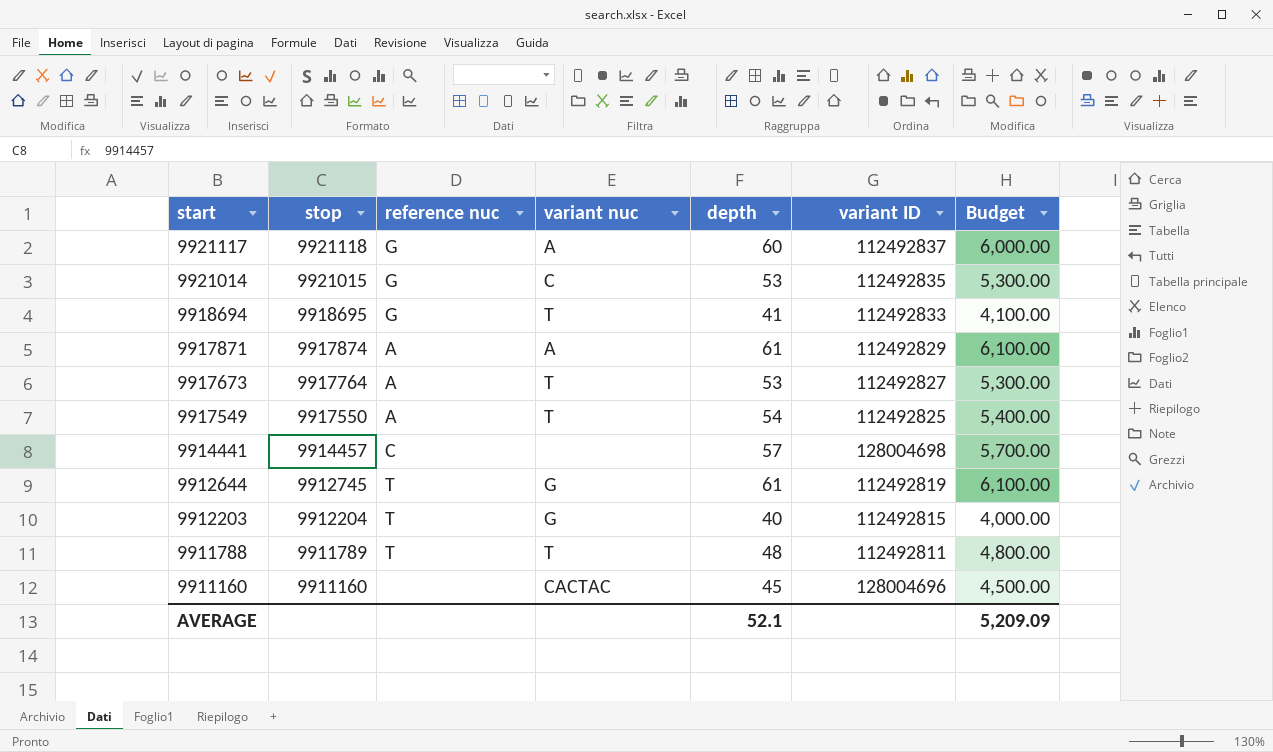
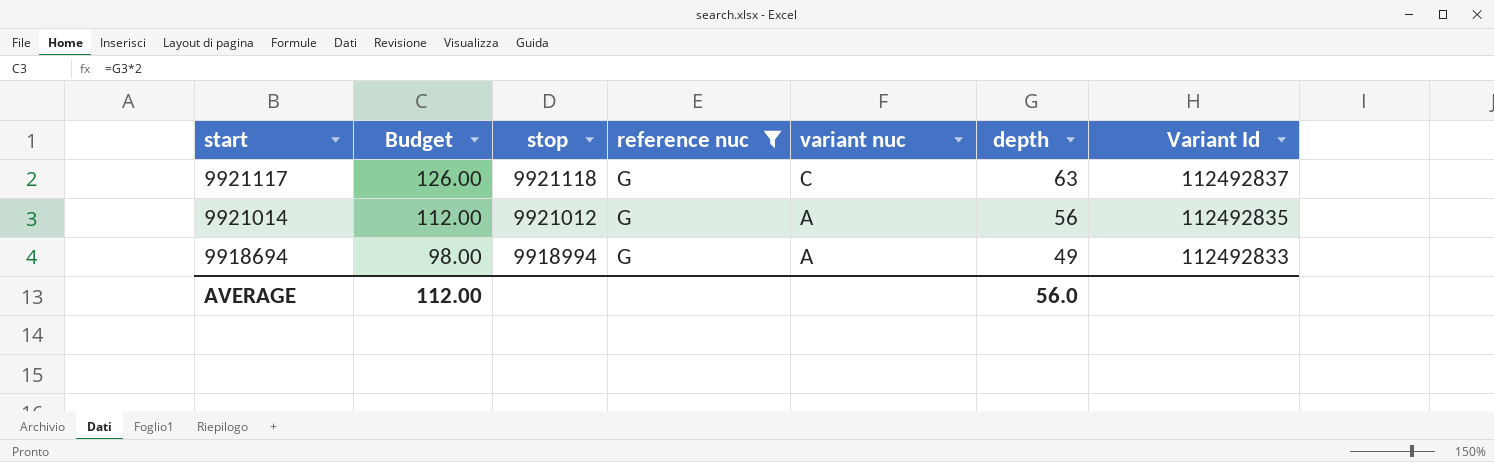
filter: none -> reference nuc = G
column Budget | formula: [depth] * 100 -> [depth] * 2
column Budget | position: 7 -> 2
column name: variant ID -> Variant Id
9921117 | variant nuc: A -> C
9921117 | depth: 60 -> 63
9921014 | stop: 9921015 -> 9921012
9921014 | variant nuc: C -> A
9921014 | depth: 53 -> 56
9918694 | stop: 9918695 -> 9918994
9918694 | variant nuc: T -> A
9918694 | depth: 41 -> 49
AVERAGE | Budget: 5,209.09 -> 112.00
AVERAGE | depth: 52.1 -> 56.0

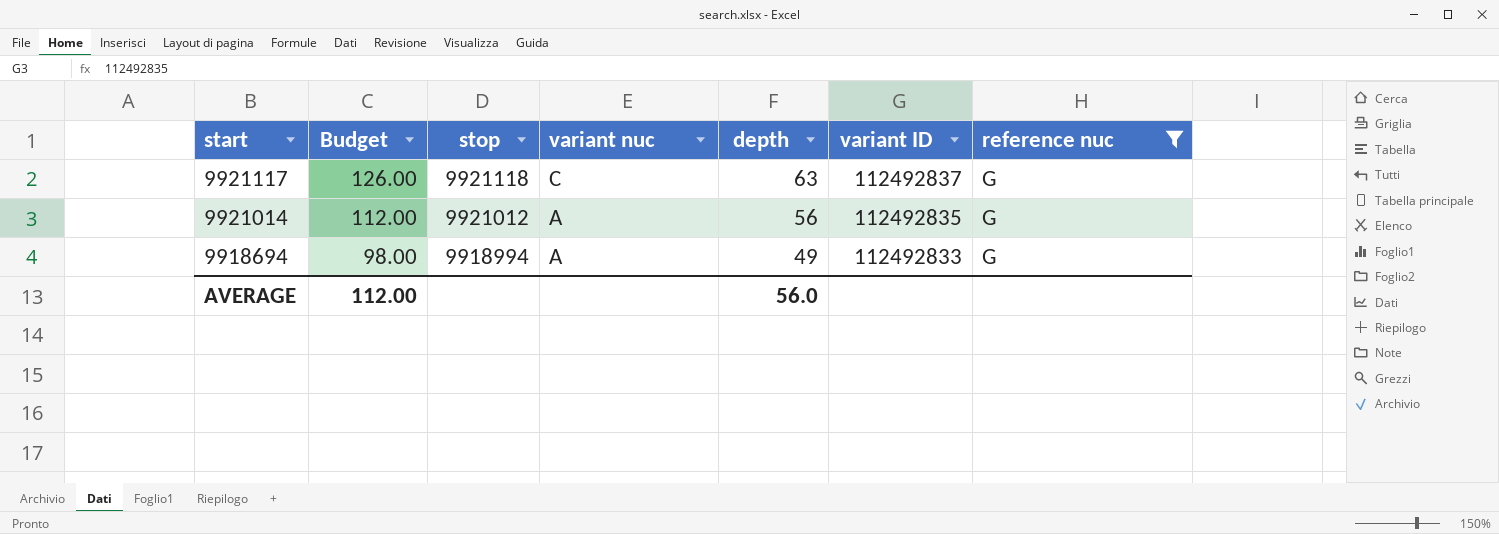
column name: Variant Id -> variant ID
column reference nuc | position: 4 -> 7

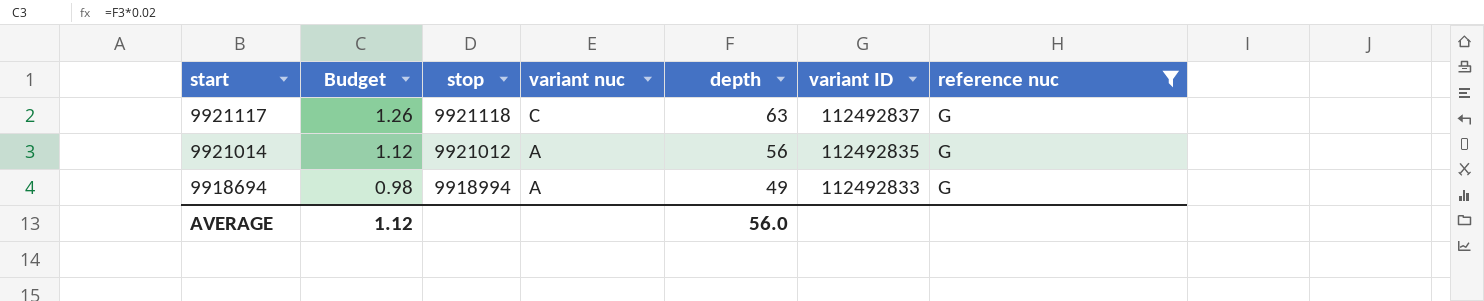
column Budget | formula: [depth] * 2 -> [depth] * 0.02
AVERAGE | Budget: 112.00 -> 1.12

